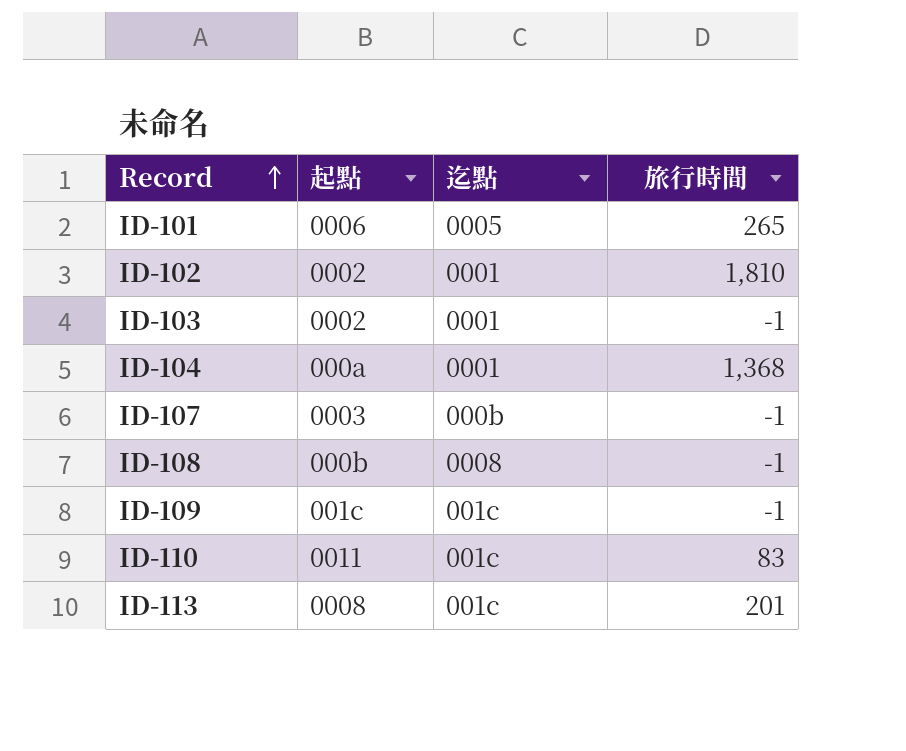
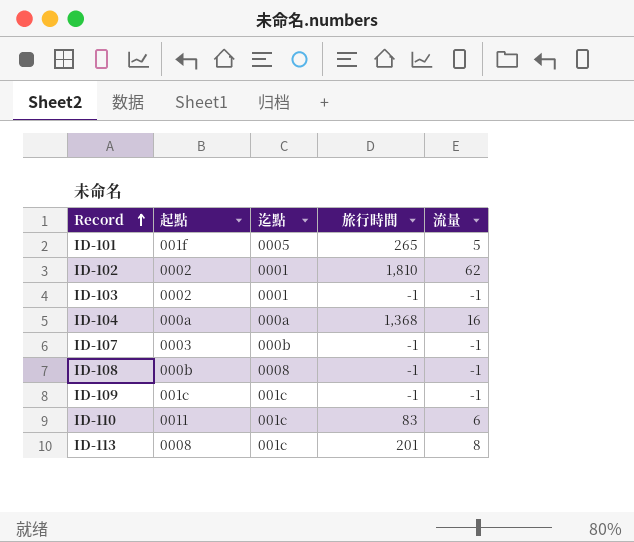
column 流量 | position: none -> 5
ID-101 | 起點: 0006 -> 001f
ID-104 | 迄點: 0001 -> 000a

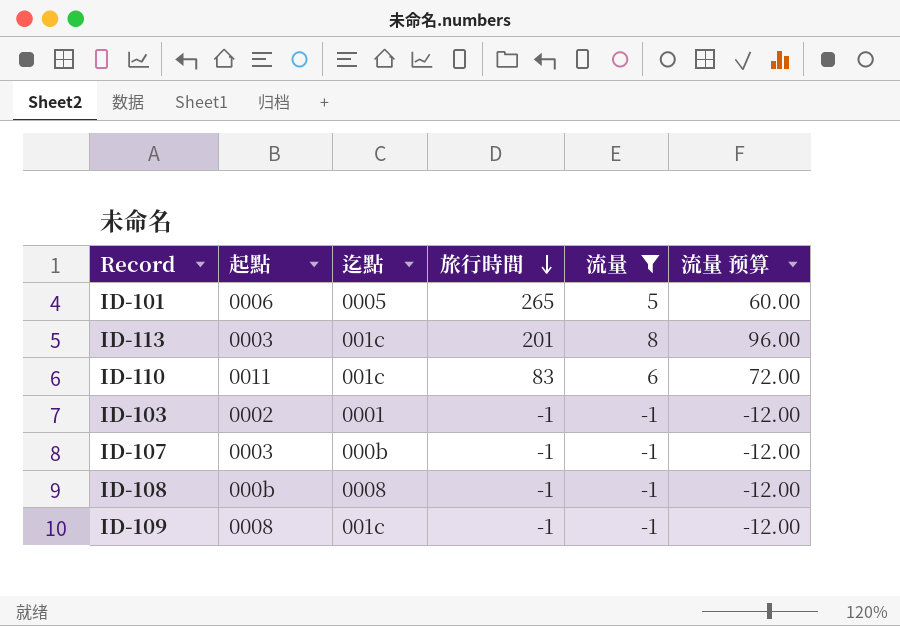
filter: none -> 流量 <= 8
row order: Record ascending -> 旅行時間 descending
column 流量 预算 | formula: none -> [流量] * 12
ID-101 | 起點: 001f -> 0006
ID-113 | 起點: 0008 -> 0003
ID-109 | 起點: 001c -> 0008

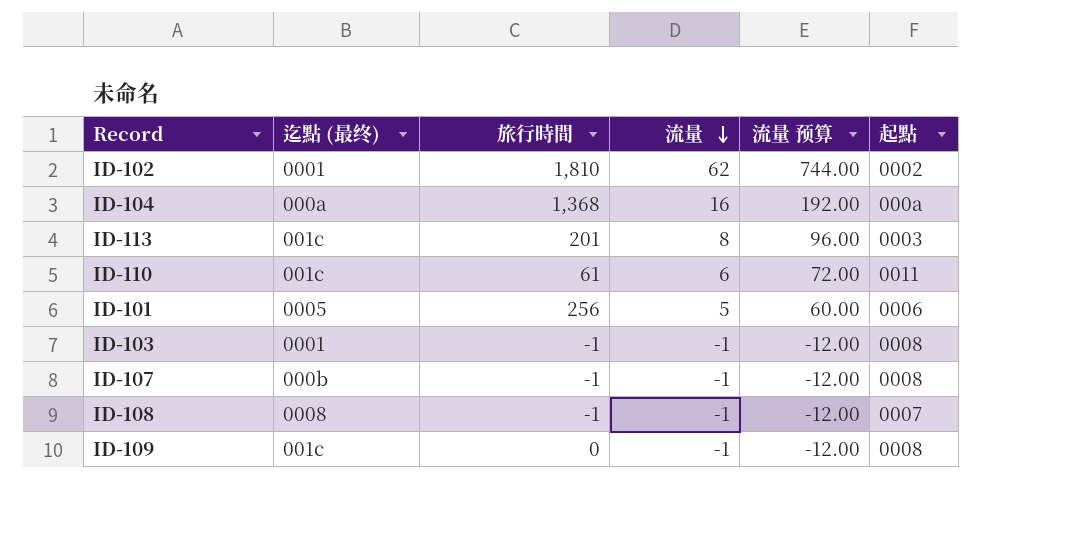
filter: 流量 <= 8 -> none
row order: 旅行時間 descending -> 流量 descending
column name: 迄點 -> 迄點 (最终)
column 起點 | position: 2 -> 6
ID-110 | 旅行時間: 83 -> 61
ID-101 | 旅行時間: 265 -> 256
ID-103 | 起點: 0002 -> 0008
ID-107 | 起點: 0003 -> 0008
ID-108 | 起點: 000b -> 0007
ID-109 | 旅行時間: -1 -> 0

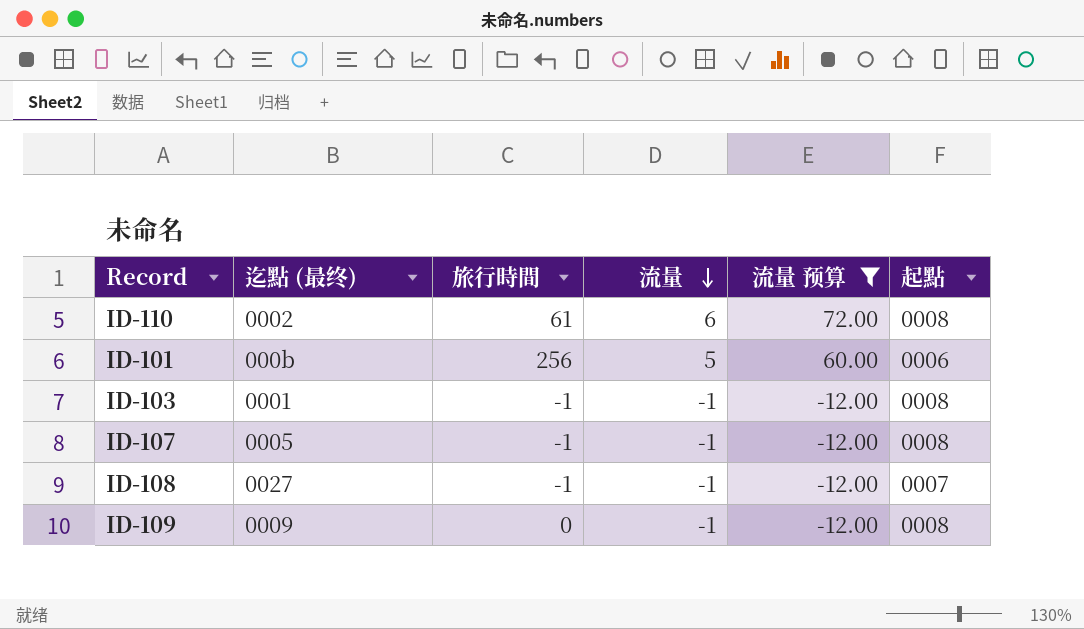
filter: none -> 流量 预算 <= 72.00
ID-110 | 迄點 (最终): 001c -> 0002
ID-110 | 起點: 0011 -> 0008
ID-101 | 迄點 (最终): 0005 -> 000b
ID-107 | 迄點 (最终): 000b -> 0005
ID-108 | 迄點 (最终): 0008 -> 0027
ID-109 | 迄點 (最终): 001c -> 0009

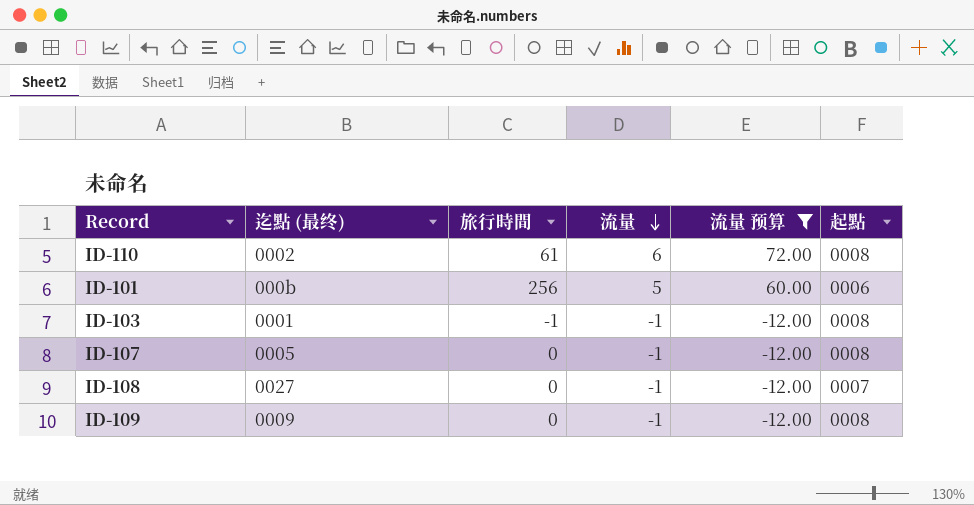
ID-107 | 旅行時間: -1 -> 0
ID-108 | 旅行時間: -1 -> 0

